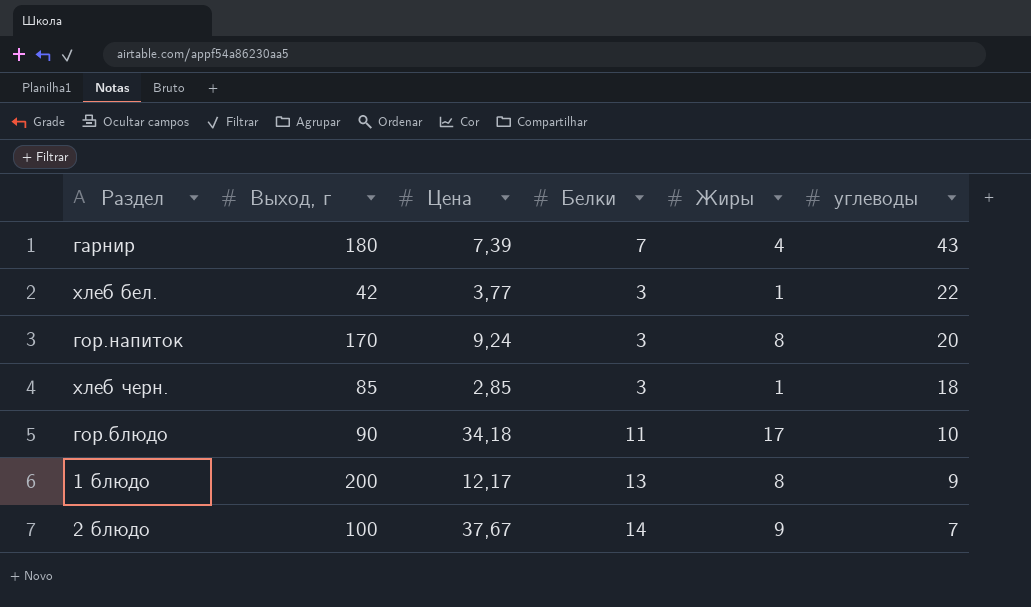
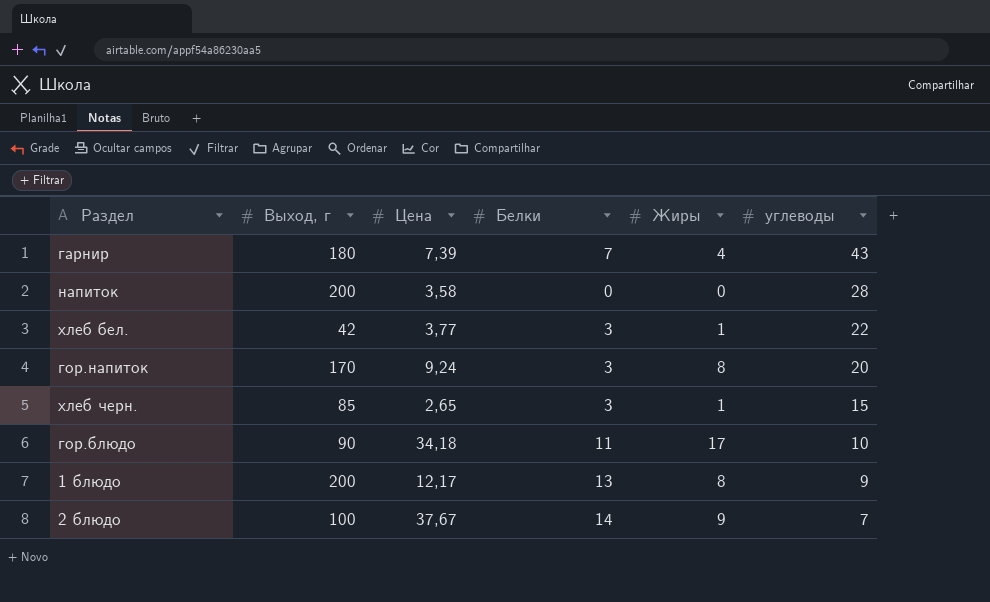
row напиток: none -> 200 | 3,58 | 0 | 0 | 28
хлеб черн. | Цена: 2,85 -> 2,65
хлеб черн. | углеводы: 18 -> 15

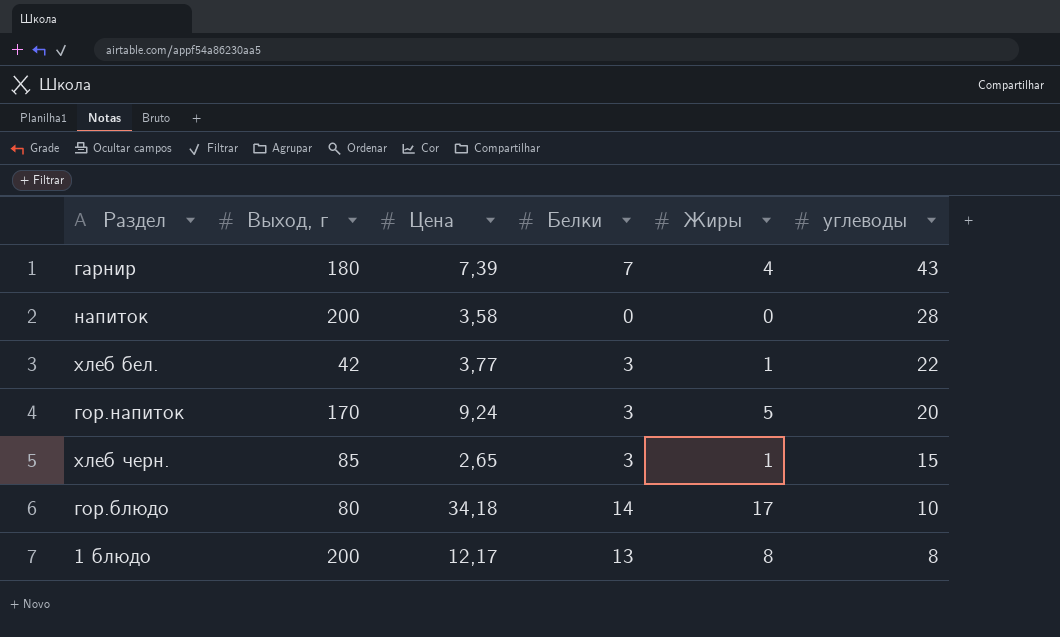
row 2 блюдо: 100 | 37,67 | 14 | 9 | 7 -> none
гор.напиток | Жиры: 8 -> 5
гор.блюдо | Выход, г: 90 -> 80
гор.блюдо | Белки: 11 -> 14
1 блюдо | углеводы: 9 -> 8

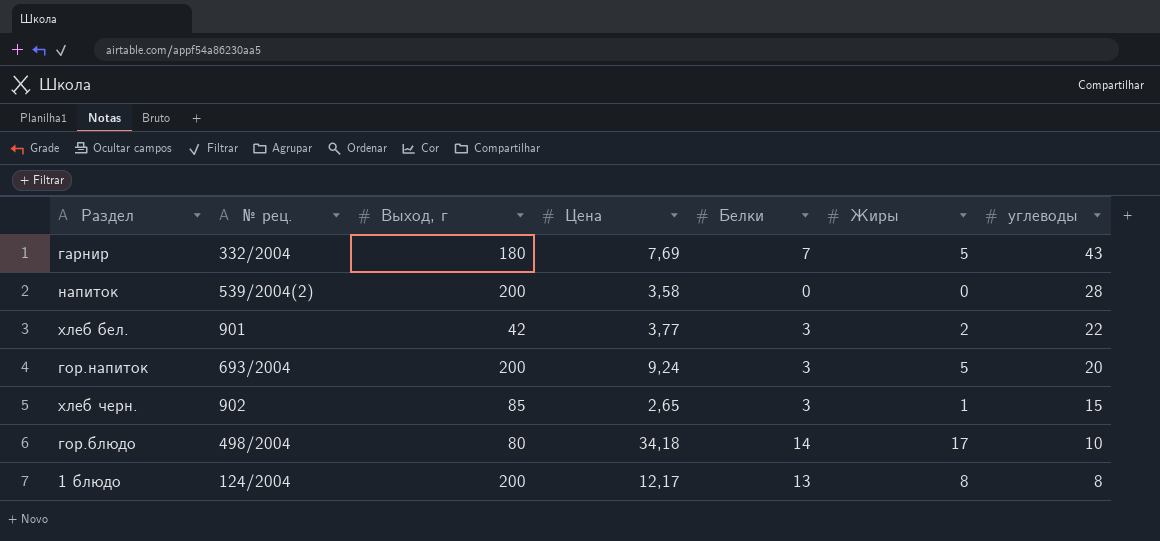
column № рец. | position: none -> 2
гарнир | Цена: 7,39 -> 7,69
гарнир | Жиры: 4 -> 5
хлеб бел. | Жиры: 1 -> 2
гор.напиток | Выход, г: 170 -> 200

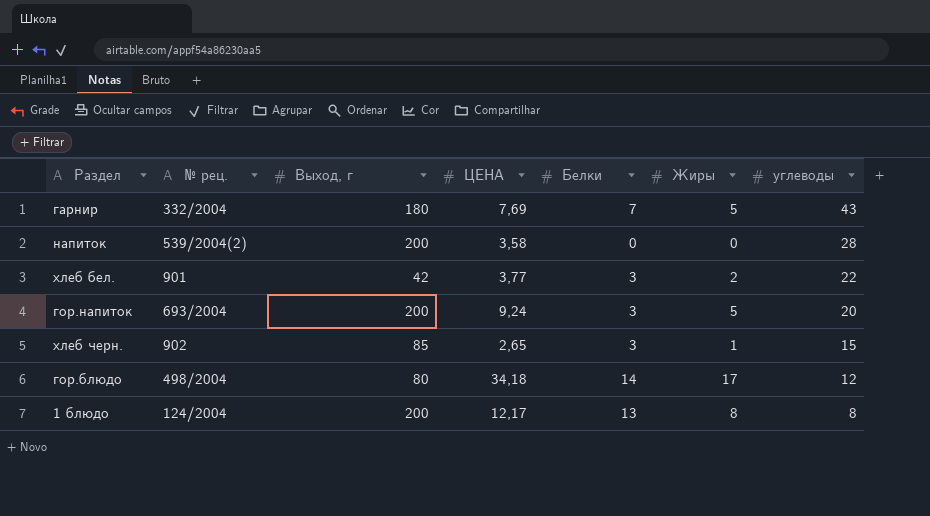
column name: Цена -> ЦЕНА
гор.блюдо | углеводы: 10 -> 12

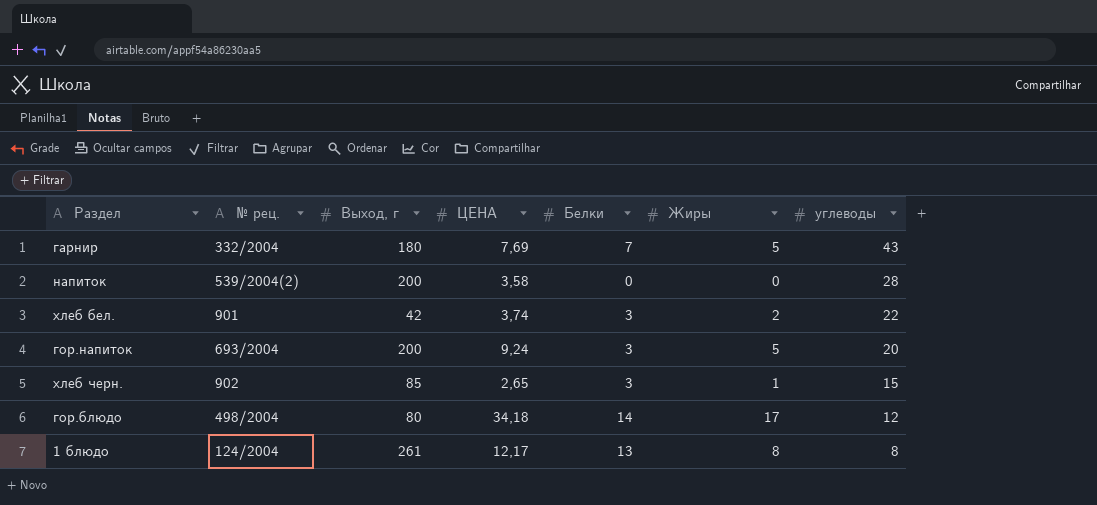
хлеб бел. | ЦЕНА: 3,77 -> 3,74
1 блюдо | Выход, г: 200 -> 261

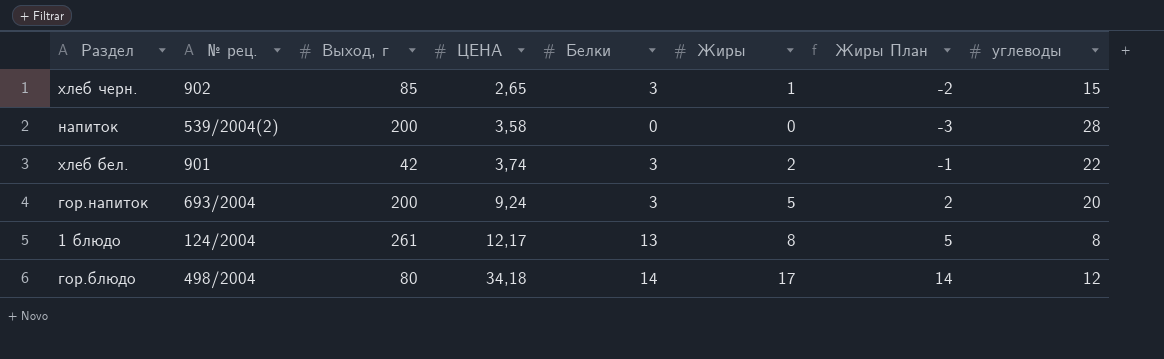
row order: углеводы descending -> ЦЕНА ascending
column Жиры План | formula: none -> [Жиры] - 3
row гарнир: 332/2004 | 180 | 7,69 | 7 | 5 | 43 -> none

